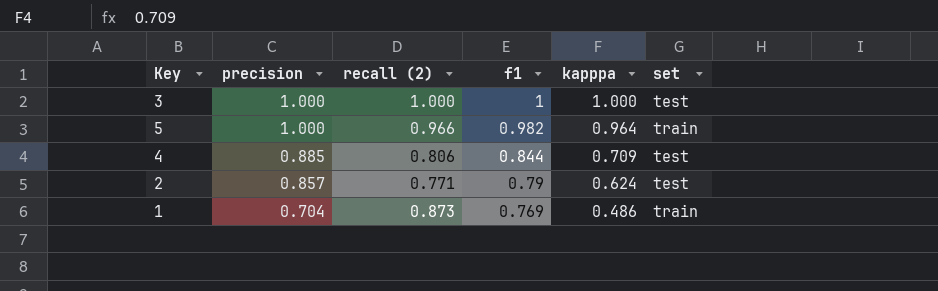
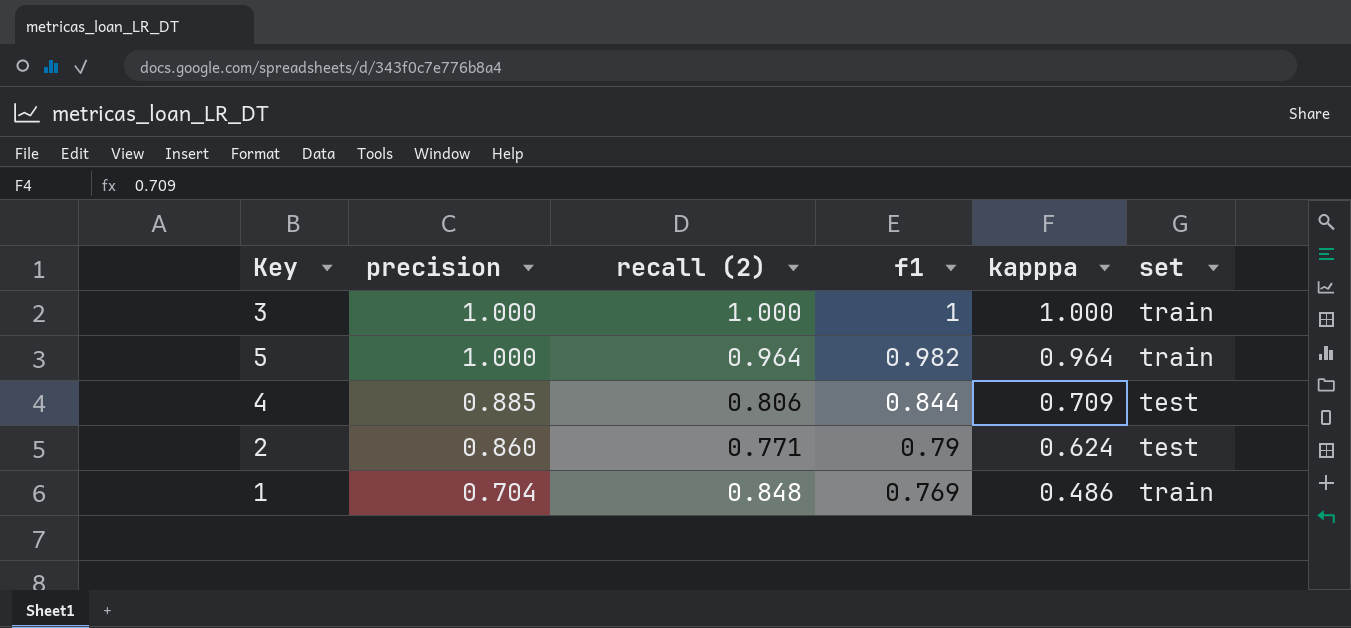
3 | set: test -> train
5 | recall (2): 0.966 -> 0.964
2 | precision: 0.857 -> 0.860
1 | recall (2): 0.873 -> 0.848

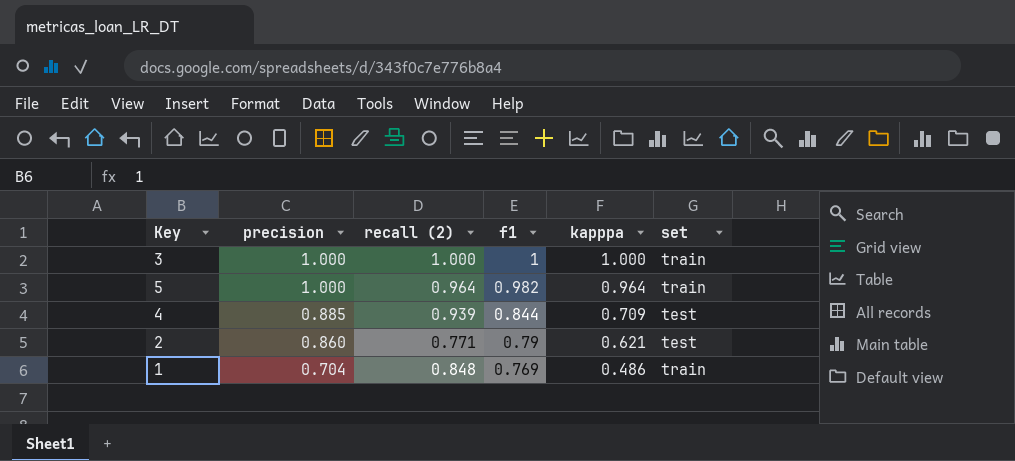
4 | recall (2): 0.806 -> 0.939
2 | kapppa: 0.624 -> 0.621

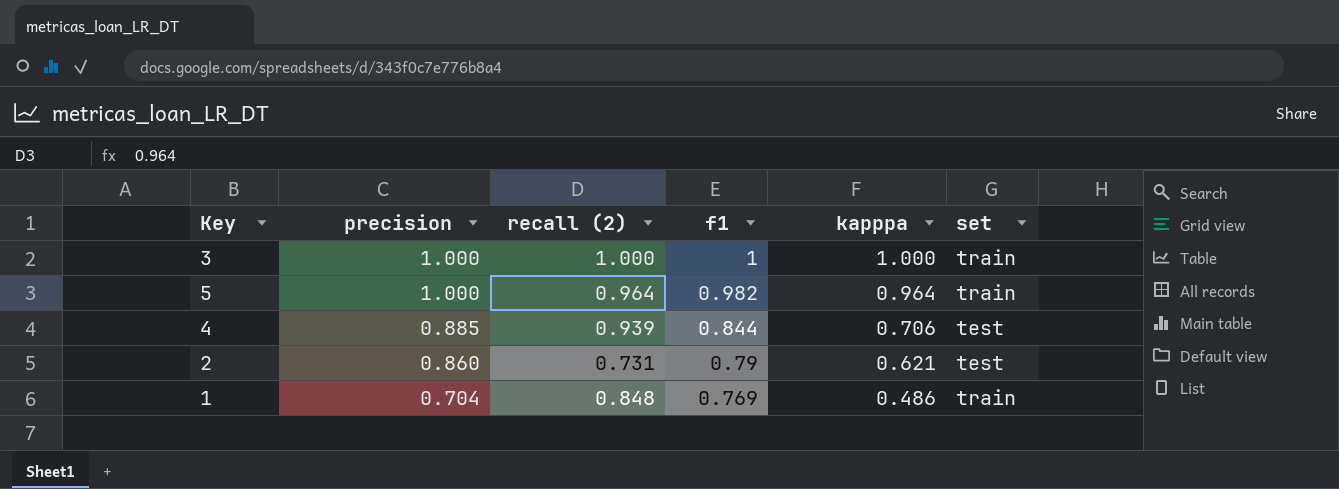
4 | kapppa: 0.709 -> 0.706
2 | recall (2): 0.771 -> 0.731

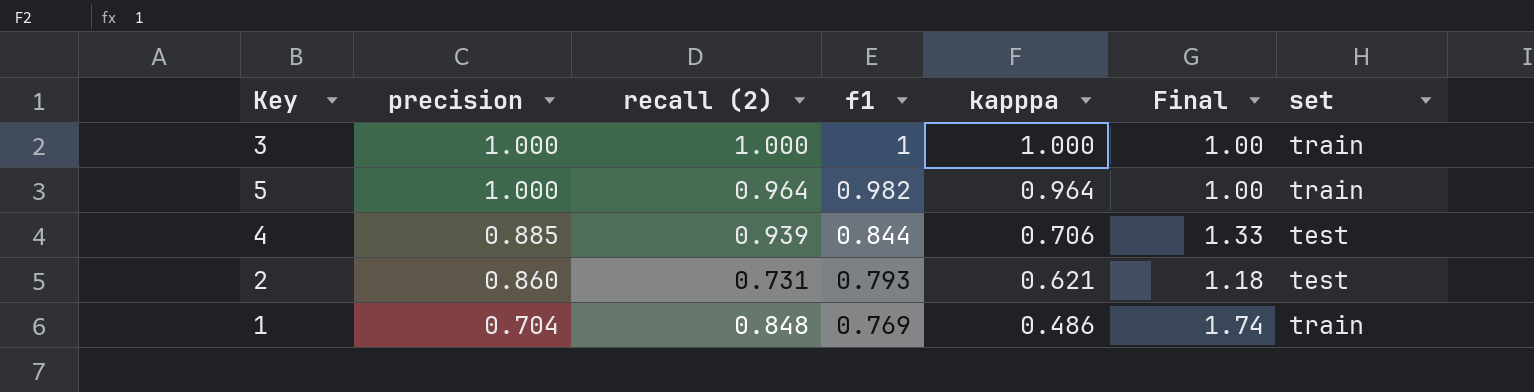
column Final | formula: none -> [recall (2)] / [kapppa]
2 | f1: 0.79 -> 0.793

